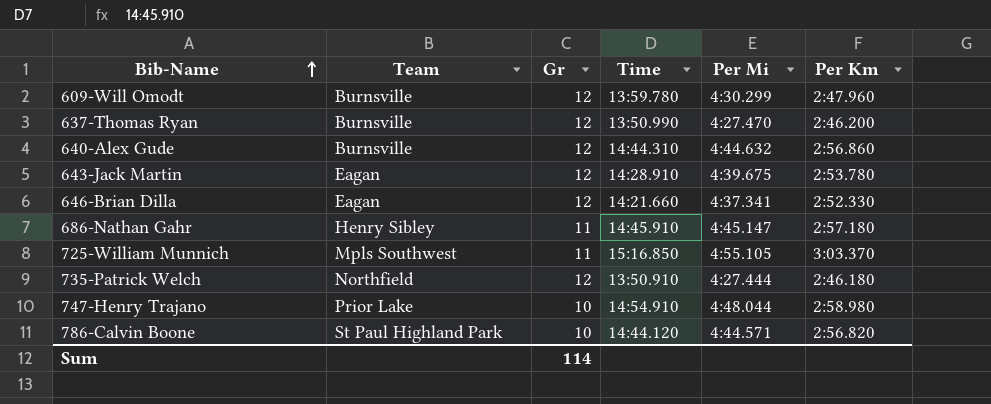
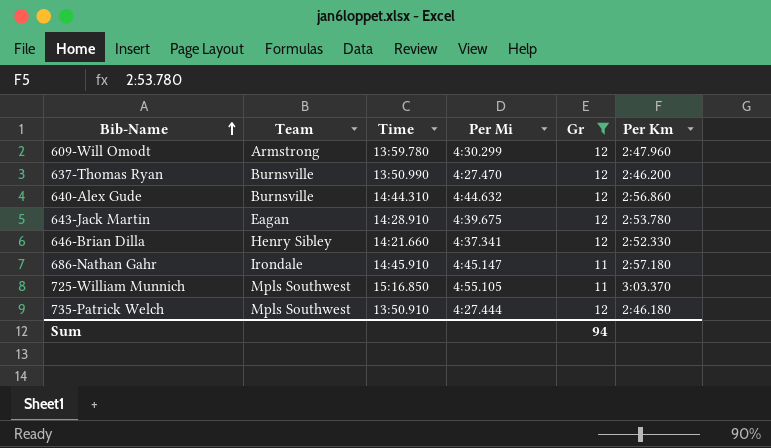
filter: none -> Gr != 10
column Gr | position: 3 -> 5
609-Will Omodt | Team: Burnsville -> Armstrong
646-Brian Dilla | Team: Eagan -> Henry Sibley
686-Nathan Gahr | Team: Henry Sibley -> Irondale
735-Patrick Welch | Team: Northfield -> Mpls Southwest
Sum | Gr: 114 -> 94

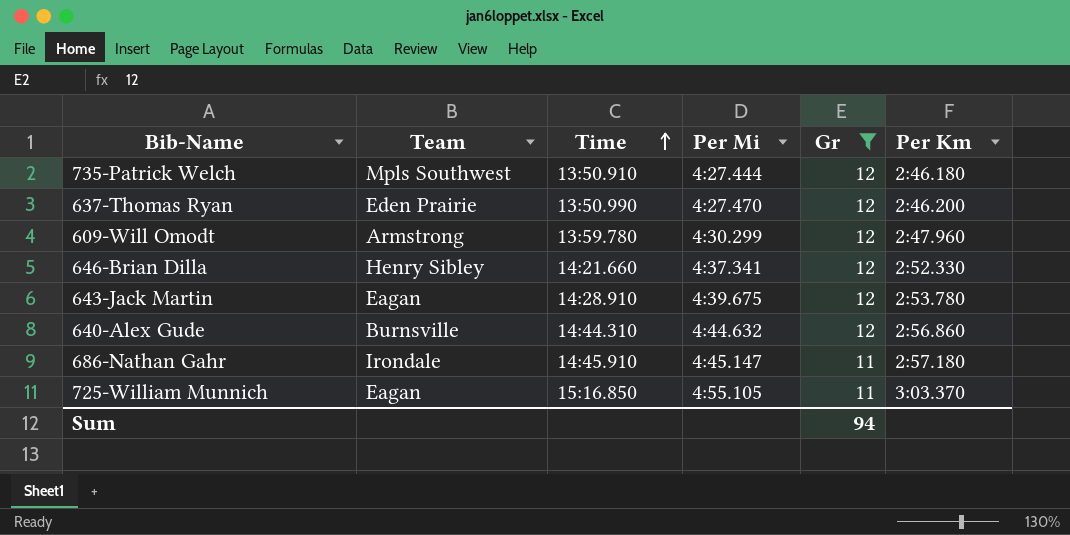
row order: Bib-Name ascending -> Time ascending
637-Thomas Ryan | Team: Burnsville -> Eden Prairie
725-William Munnich | Team: Mpls Southwest -> Eagan

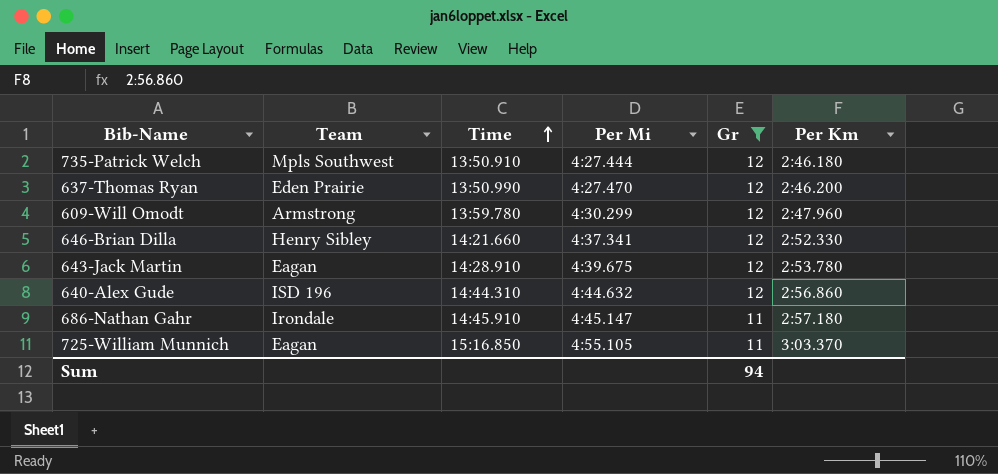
640-Alex Gude | Team: Burnsville -> ISD 196

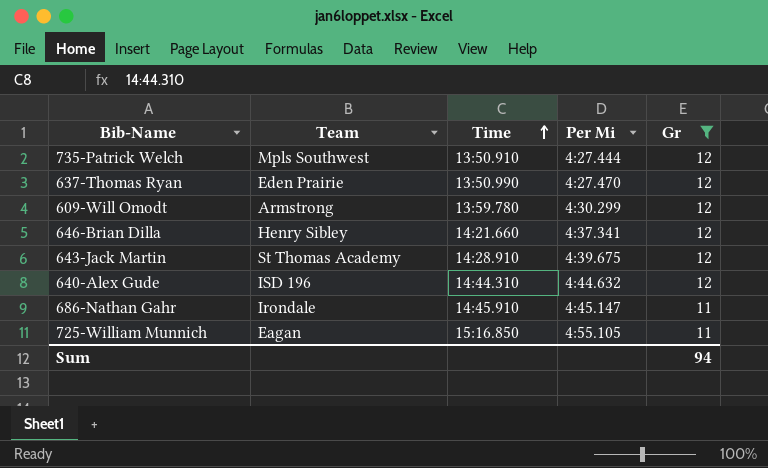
column Per Km | position: 6 -> none
643-Jack Martin | Team: Eagan -> St Thomas Academy

